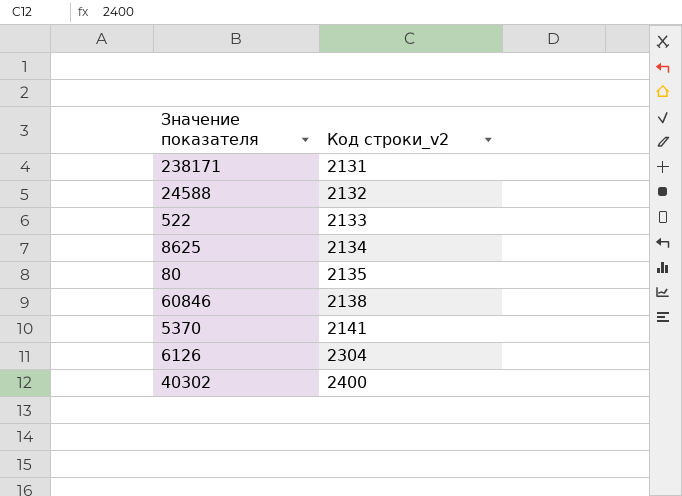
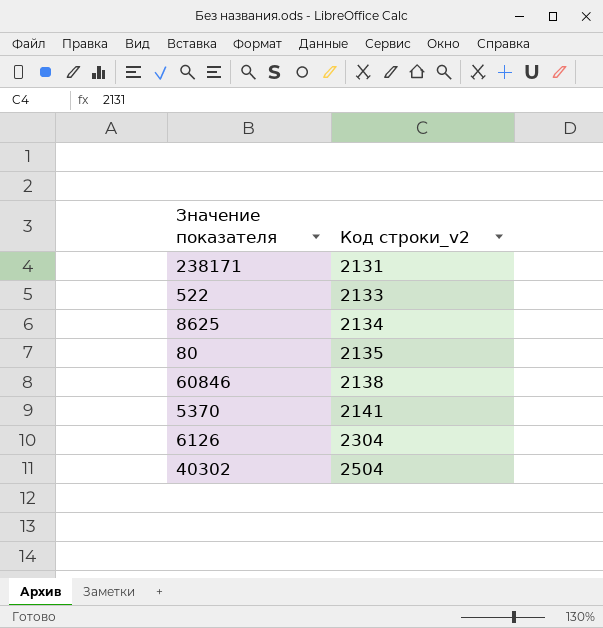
row 24588: 2132 -> none
40302 | Код строки_v2: 2400 -> 2504

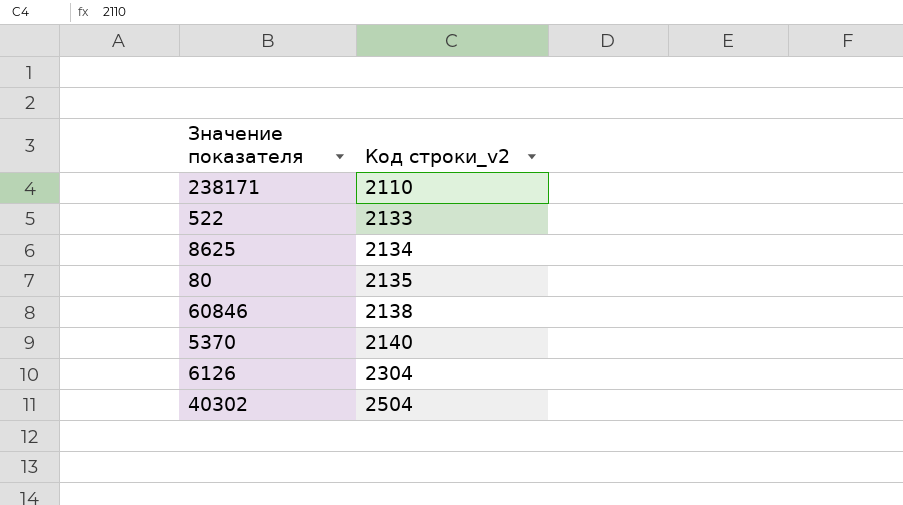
238171 | Код строки_v2: 2131 -> 2110
5370 | Код строки_v2: 2141 -> 2140

